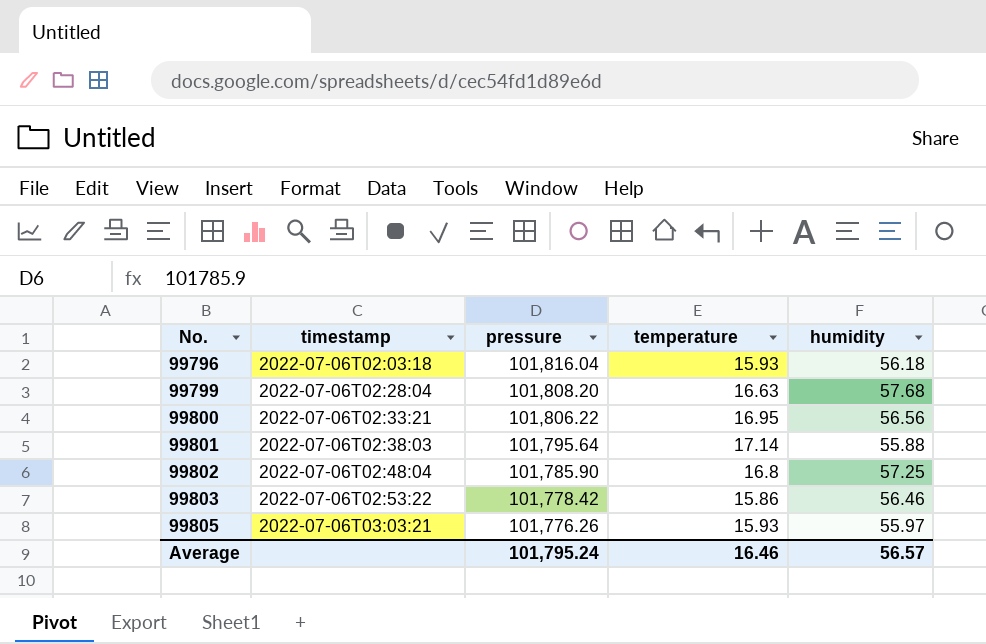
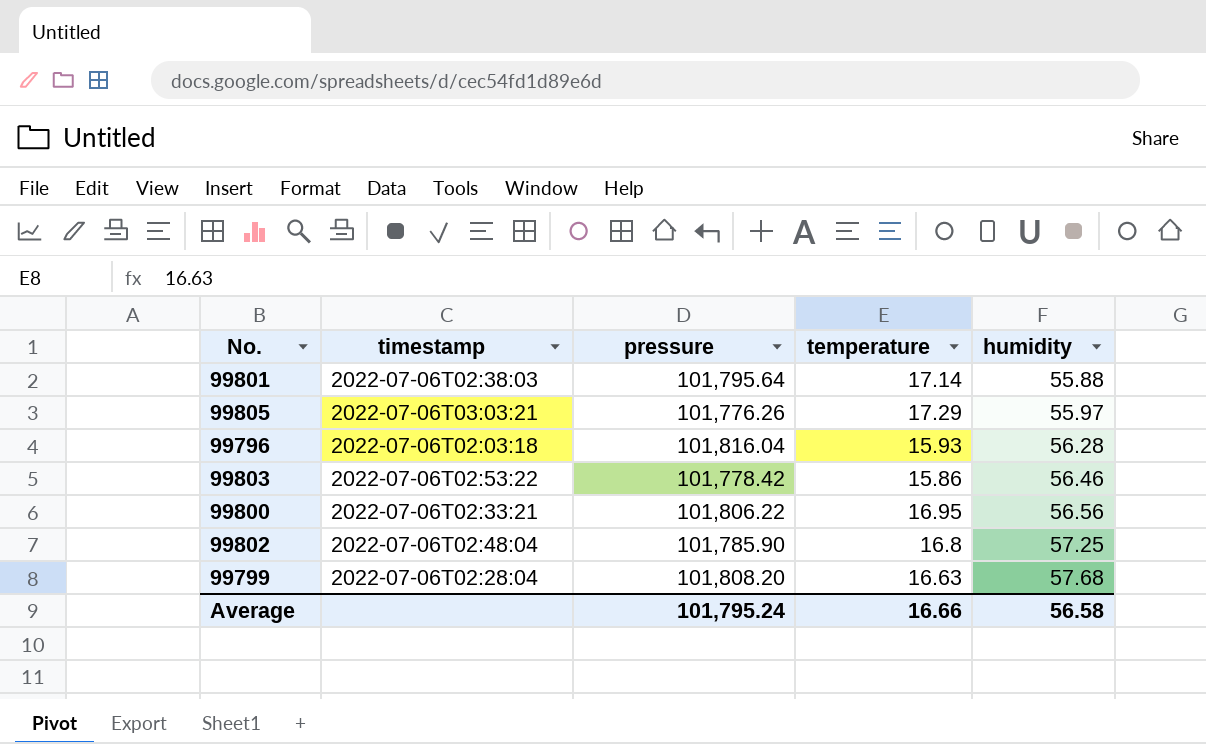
row order: No. ascending -> humidity ascending
99805 | temperature: 15.93 -> 17.29
99796 | humidity: 56.18 -> 56.28
Average | temperature: 16.46 -> 16.66
Average | humidity: 56.57 -> 56.58

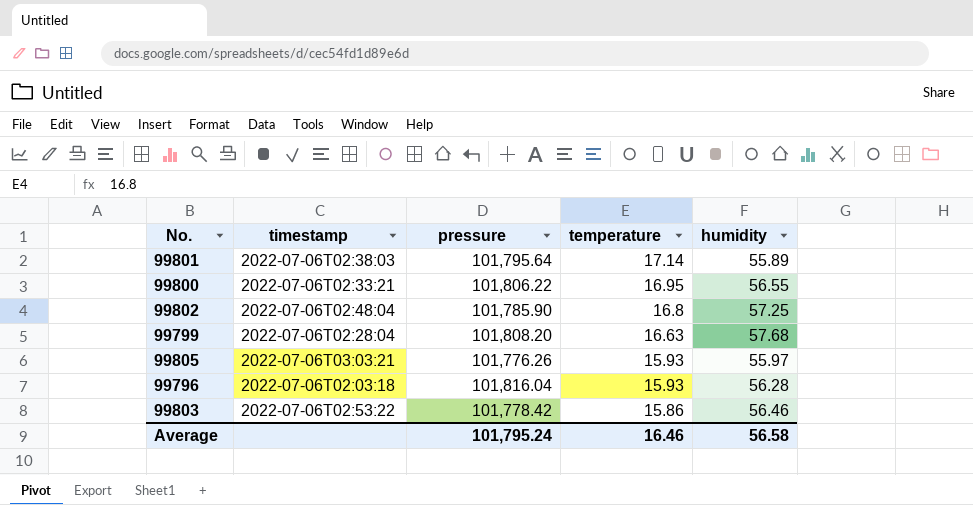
row order: humidity ascending -> temperature descending
99801 | humidity: 55.88 -> 55.89
99800 | humidity: 56.56 -> 56.55
99805 | temperature: 17.29 -> 15.93
Average | temperature: 16.66 -> 16.46

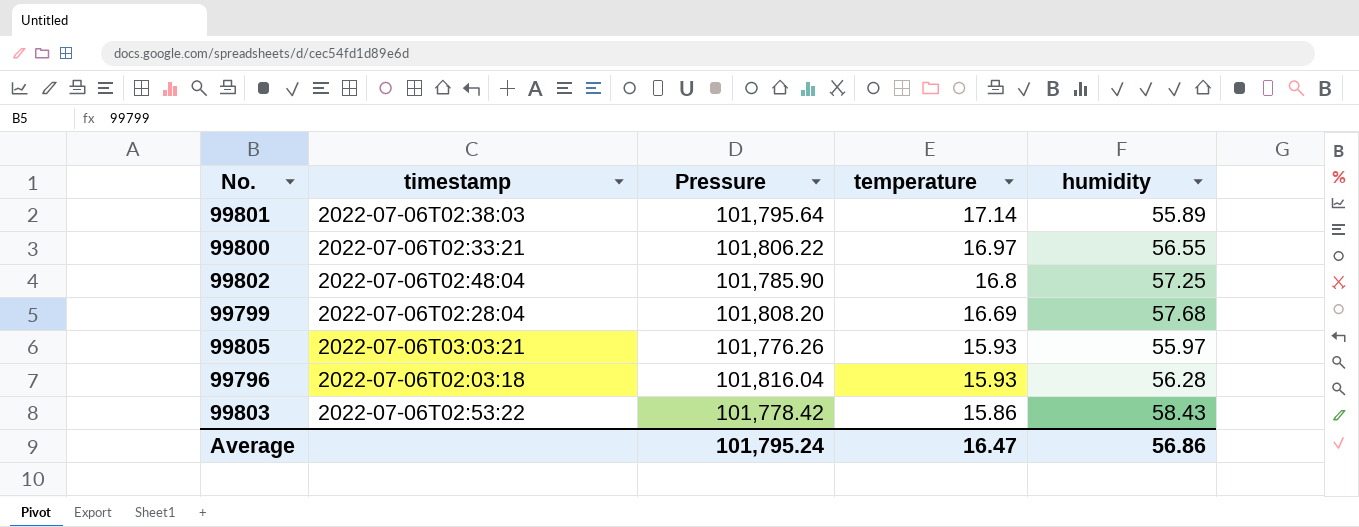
column name: pressure -> Pressure
99800 | temperature: 16.95 -> 16.97
99799 | temperature: 16.63 -> 16.69
99803 | humidity: 56.46 -> 58.43
Average | temperature: 16.46 -> 16.47
Average | humidity: 56.58 -> 56.86

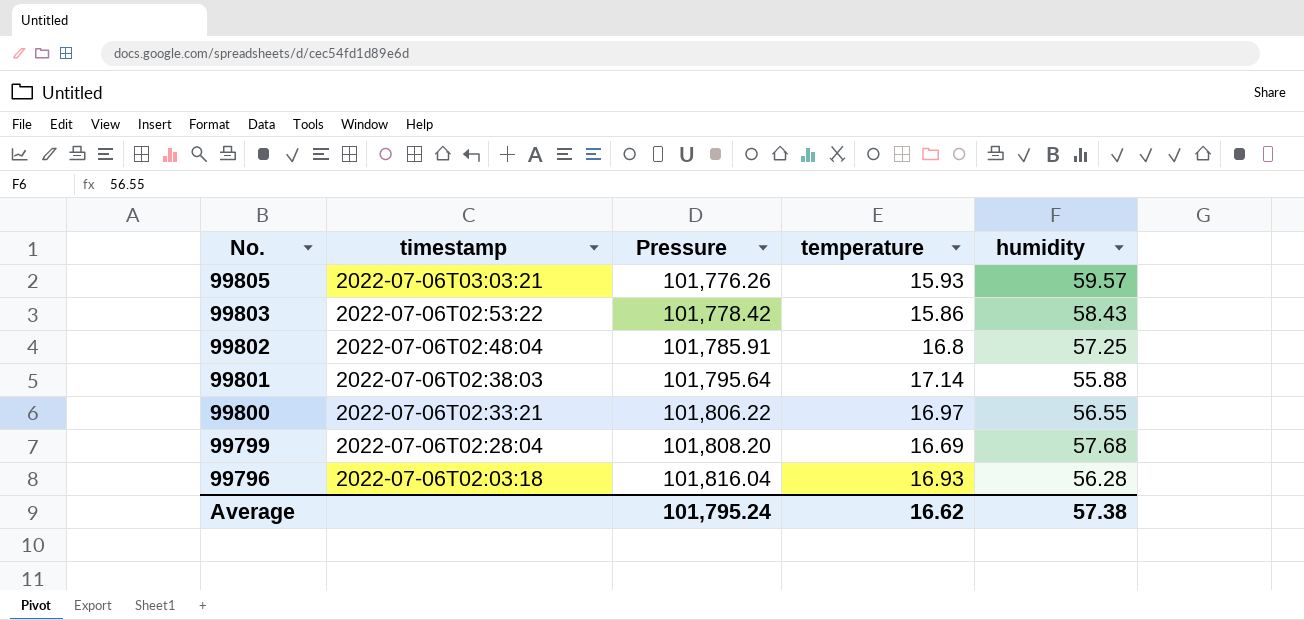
row order: temperature descending -> No. descending
99805 | humidity: 55.97 -> 59.57
99802 | Pressure: 101,785.90 -> 101,785.91
99801 | humidity: 55.89 -> 55.88
99796 | temperature: 15.93 -> 16.93
Average | temperature: 16.47 -> 16.62
Average | humidity: 56.86 -> 57.38

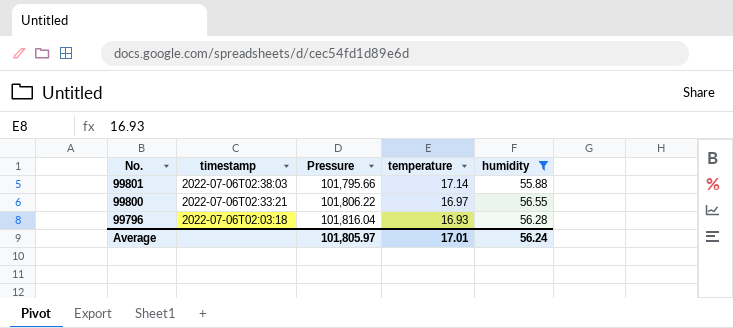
filter: none -> humidity <= 56.55
99801 | Pressure: 101,795.64 -> 101,795.66
Average | Pressure: 101,795.24 -> 101,805.97
Average | temperature: 16.62 -> 17.01
Average | humidity: 57.38 -> 56.24

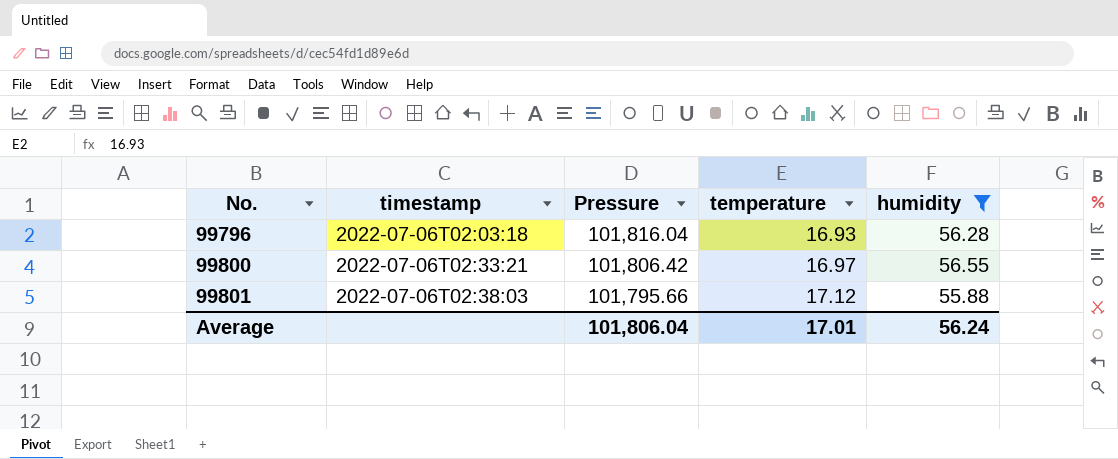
row order: No. descending -> No. ascending
99800 | Pressure: 101,806.22 -> 101,806.42
99801 | temperature: 17.14 -> 17.12
Average | Pressure: 101,805.97 -> 101,806.04

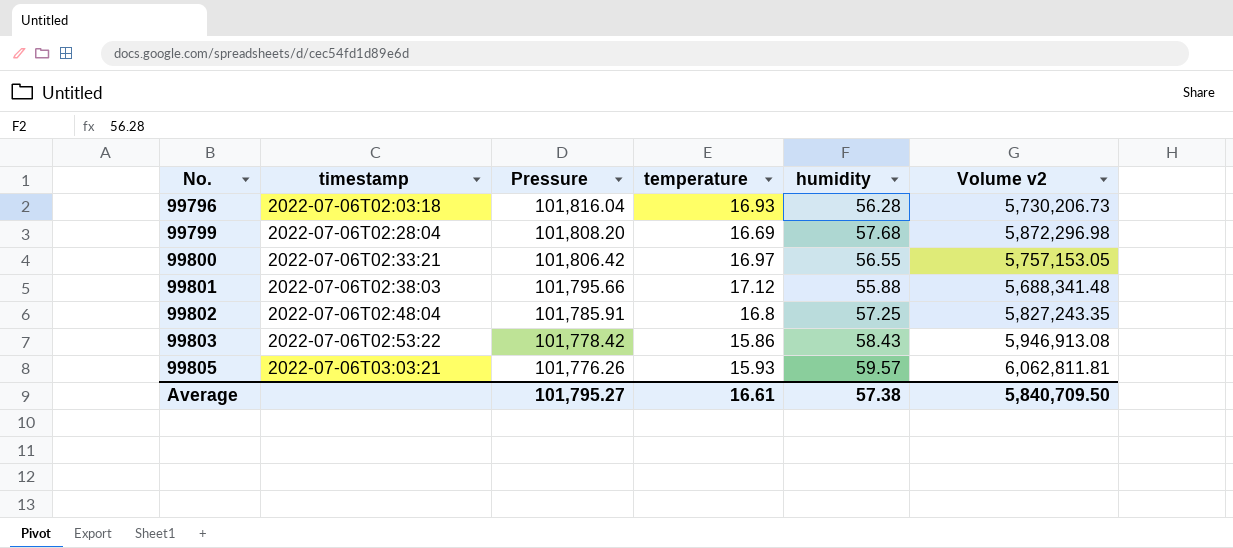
filter: humidity <= 56.55 -> none
column Volume v2 | formula: none -> [Pressure] * [humidity]
Average | Pressure: 101,806.04 -> 101,795.27
Average | temperature: 17.01 -> 16.61
Average | humidity: 56.24 -> 57.38

